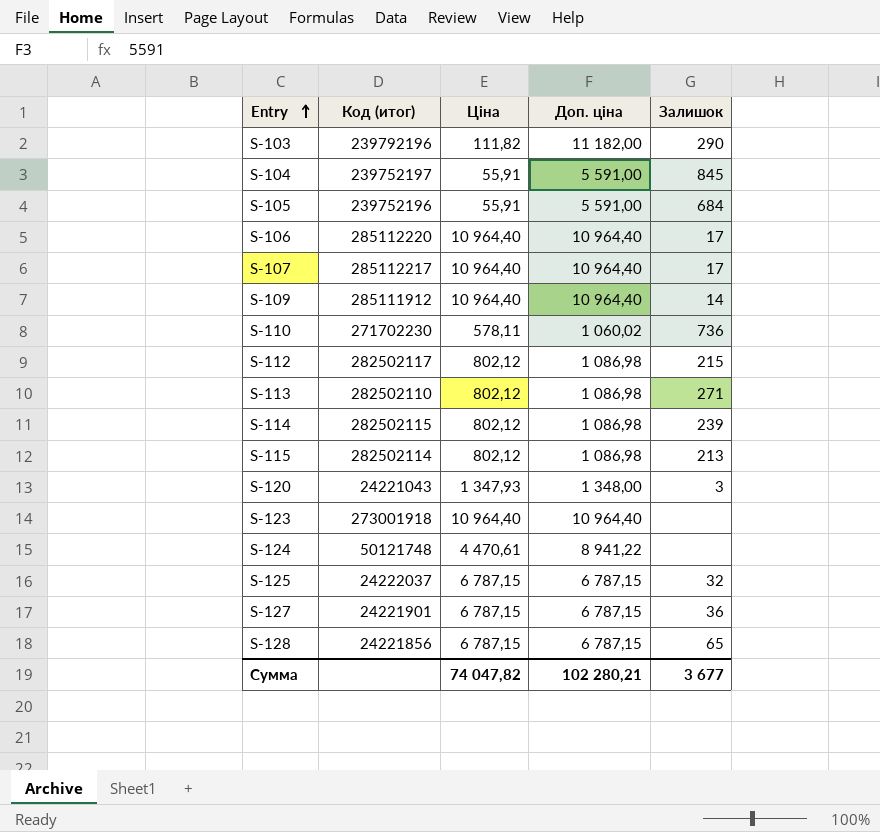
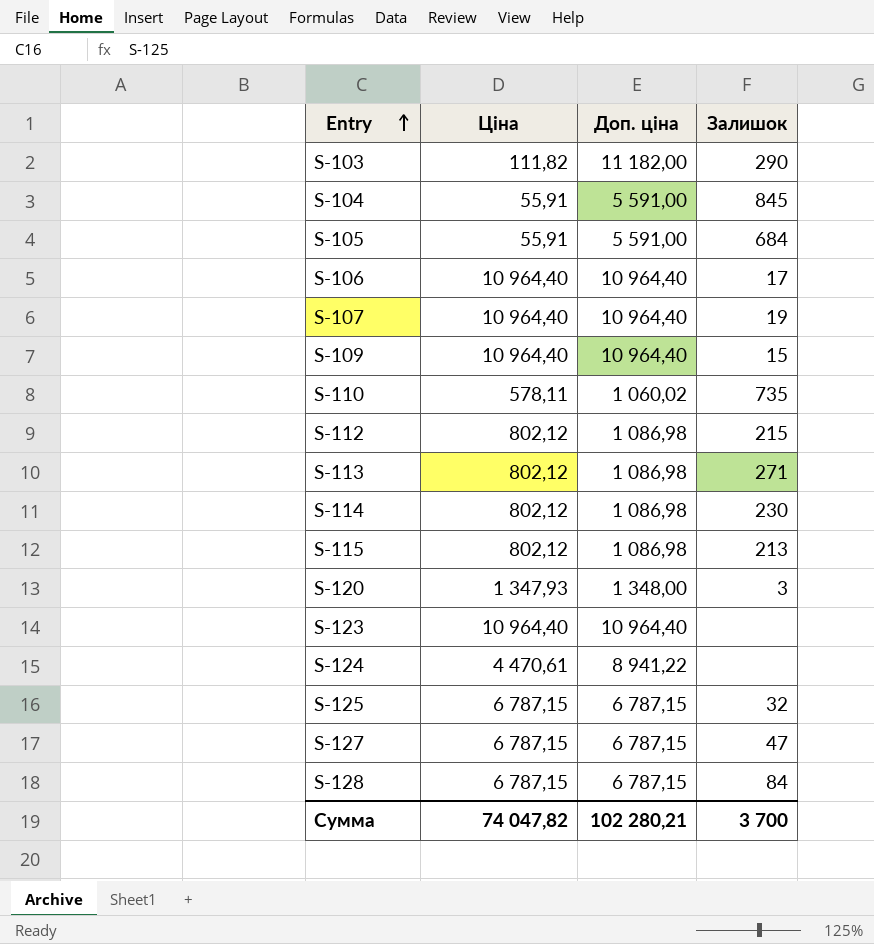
column Код (итог) | position: 2 -> none
S-107 | Залишок: 17 -> 19
S-109 | Залишок: 14 -> 15
S-110 | Залишок: 736 -> 735
S-114 | Залишок: 239 -> 230
S-127 | Залишок: 36 -> 47
S-128 | Залишок: 65 -> 84
Сумма | Залишок: 3 677 -> 3 700

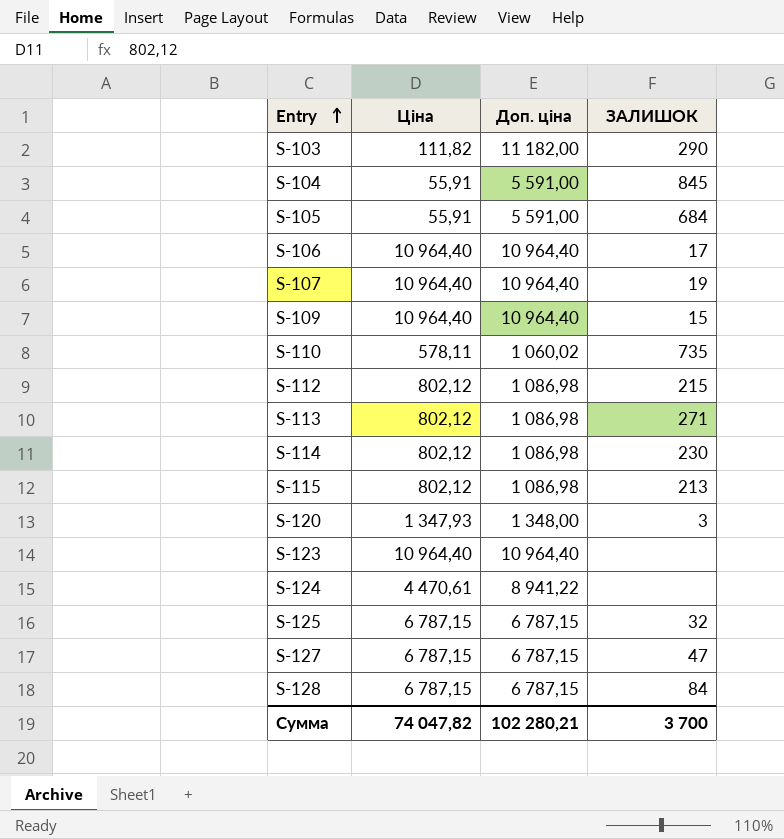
column name: Залишок -> ЗАЛИШОК

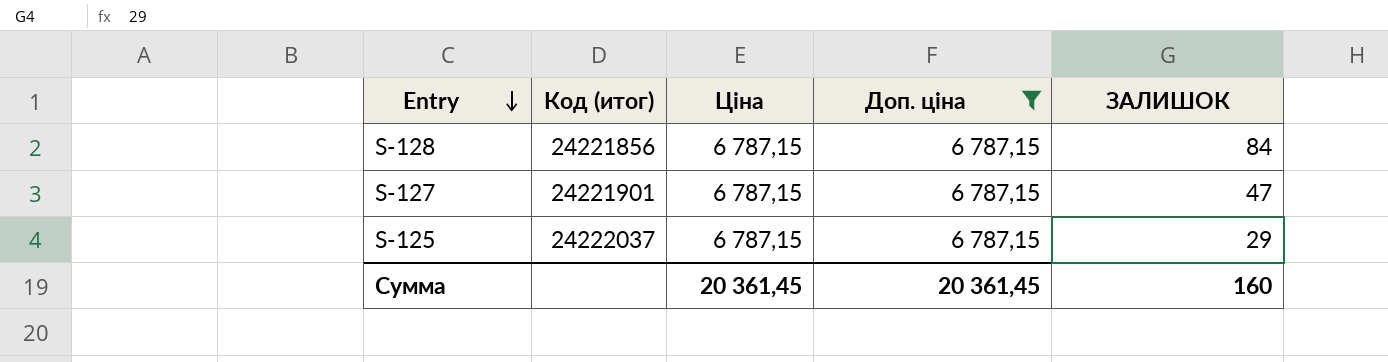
filter: none -> Доп. ціна = 6 787,15
row order: Entry ascending -> Entry descending
column Код (итог) | position: none -> 2
S-125 | ЗАЛИШОК: 32 -> 29
Сумма | Ціна: 74 047,82 -> 20 361,45
Сумма | Доп. ціна: 102 280,21 -> 20 361,45
Сумма | ЗАЛИШОК: 3 700 -> 160

